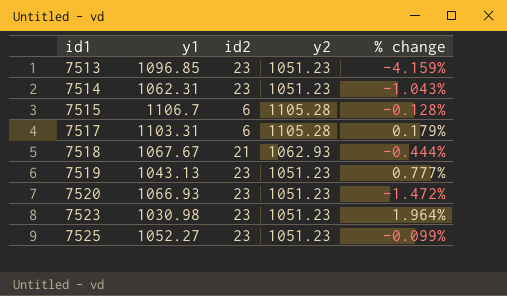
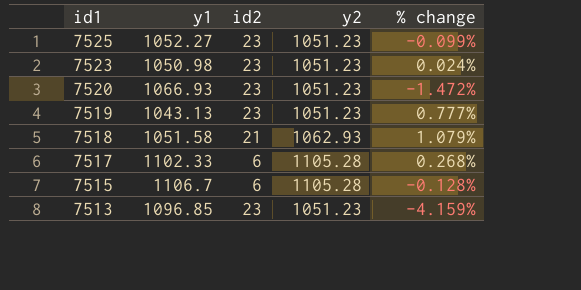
row order: id1 ascending -> id1 descending
row 7514: 1062.31 | 23 | 1051.23 | -1.043% -> none
7523 | y1: 1030.98 -> 1050.98
7523 | % change: 1.964% -> 0.024%
7518 | y1: 1067.67 -> 1051.58
7518 | % change: -0.444% -> 1.079%
7517 | y1: 1103.31 -> 1102.33
7517 | % change: 0.179% -> 0.268%

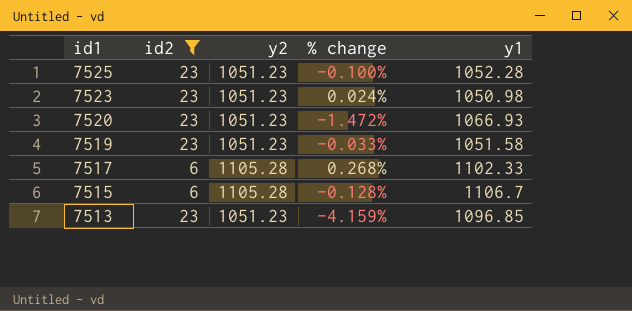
filter: none -> id2 != 21
column y1 | position: 2 -> 5
7525 | % change: -0.099% -> -0.100%
7525 | y1: 1052.27 -> 1052.28
7519 | % change: 0.777% -> -0.033%
7519 | y1: 1043.13 -> 1051.58

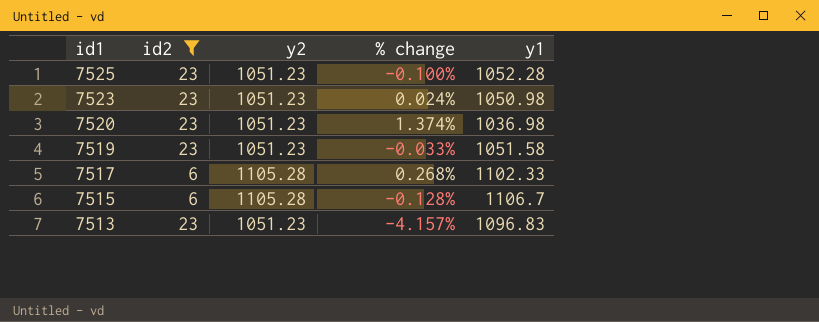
7520 | % change: -1.472% -> 1.374%
7520 | y1: 1066.93 -> 1036.98
7513 | % change: -4.159% -> -4.157%
7513 | y1: 1096.85 -> 1096.83

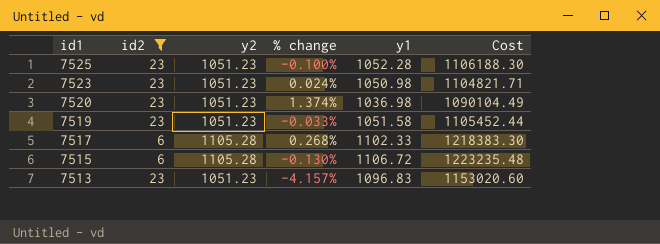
column Cost | formula: none -> [y2] * [y1]
7515 | % change: -0.128% -> -0.130%
7515 | y1: 1106.7 -> 1106.72

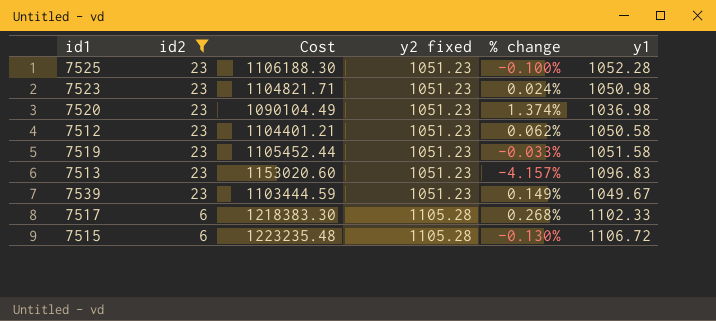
row order: id1 descending -> id2 descending
column Cost | position: 6 -> 3
column name: y2 -> y2 fixed
row 7512: none -> 23 | 1104401.21 | 1051.23 | 0.062% | 1050.58
row 7539: none -> 23 | 1103444.59 | 1051.23 | 0.149% | 1049.67

